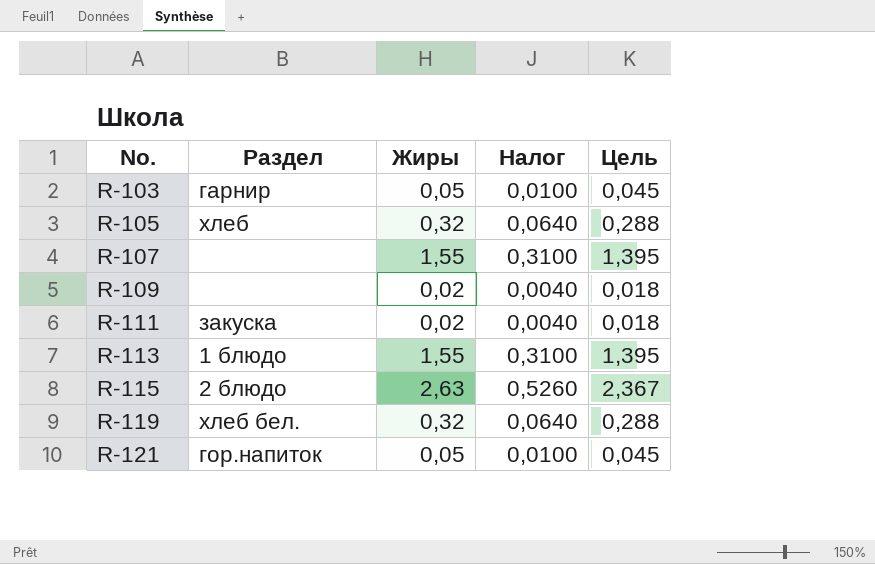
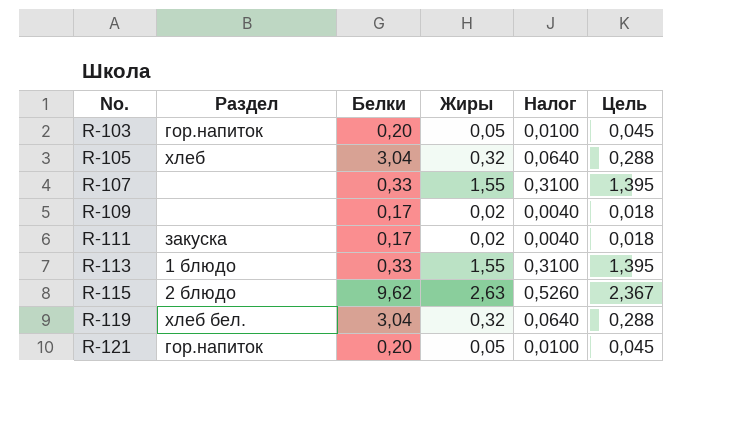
column Белки | position: none -> 3
R-103 | Раздел: гарнир -> гор.напиток

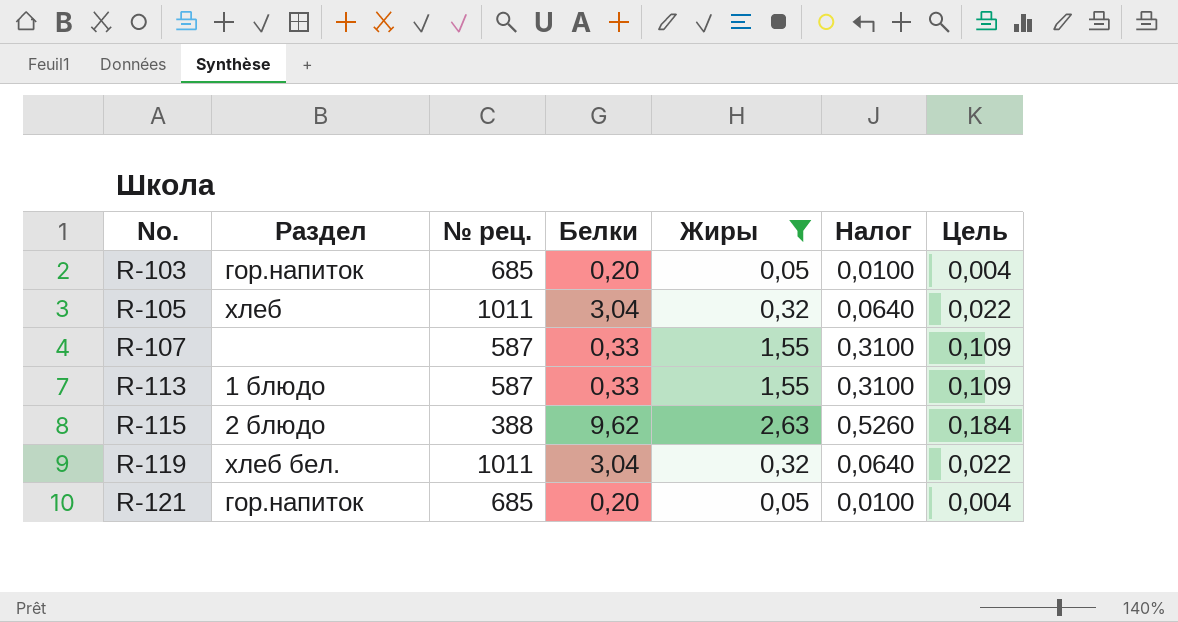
filter: none -> Жиры != 0,02
column № рец. | position: none -> 3
column Цель | formula: [Жиры] * 0,9 -> [Жиры] * 0,07

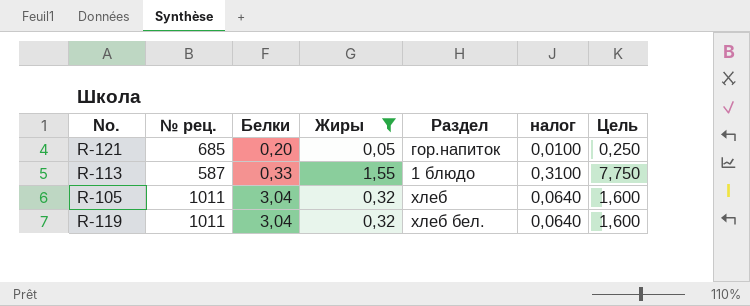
row order: No. ascending -> Белки ascending
column Раздел | position: 2 -> 5
column name: Налог -> налог
column Цель | formula: [Жиры] * 0,07 -> [Жиры] * 5
row R-103: гор.напиток | 685 | 0,20 | 0,05 | 0,0100 | 0,004 -> none
row R-107: none | 587 | 0,33 | 1,55 | 0,3100 | 0,109 -> none
row R-115: 2 блюдо | 388 | 9,62 | 2,63 | 0,5260 | 0,184 -> none

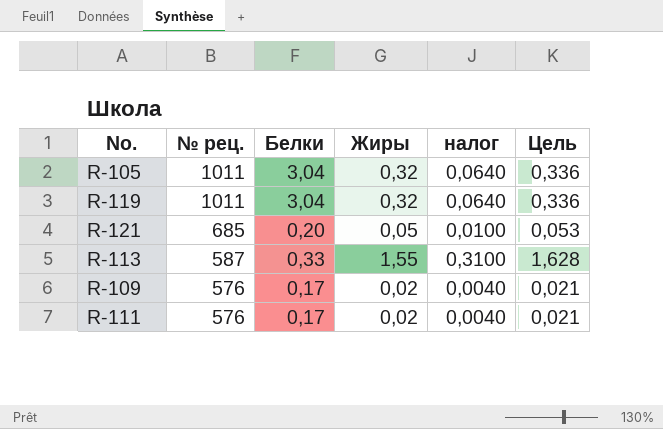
filter: Жиры != 0,02 -> none
row order: Белки ascending -> № рец. descending
column Раздел | position: 5 -> none
column Цель | formula: [Жиры] * 5 -> [Жиры] * 1,05

